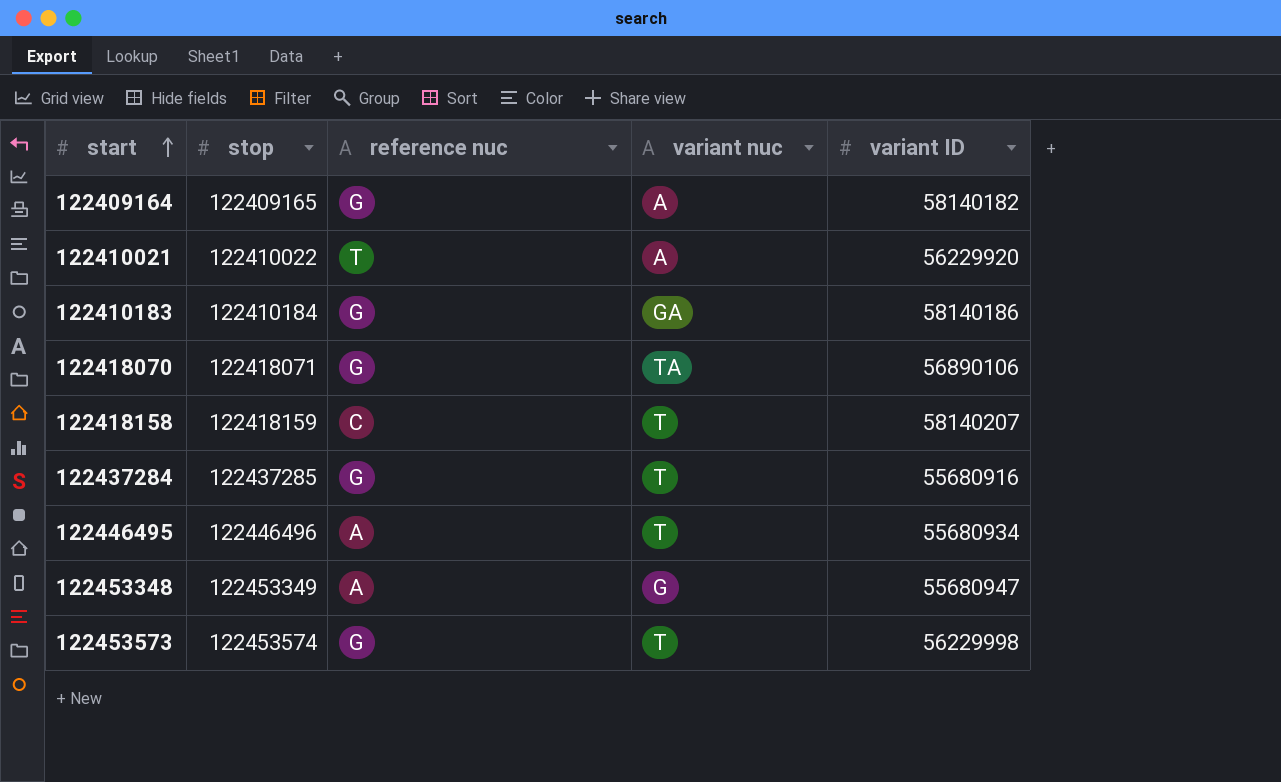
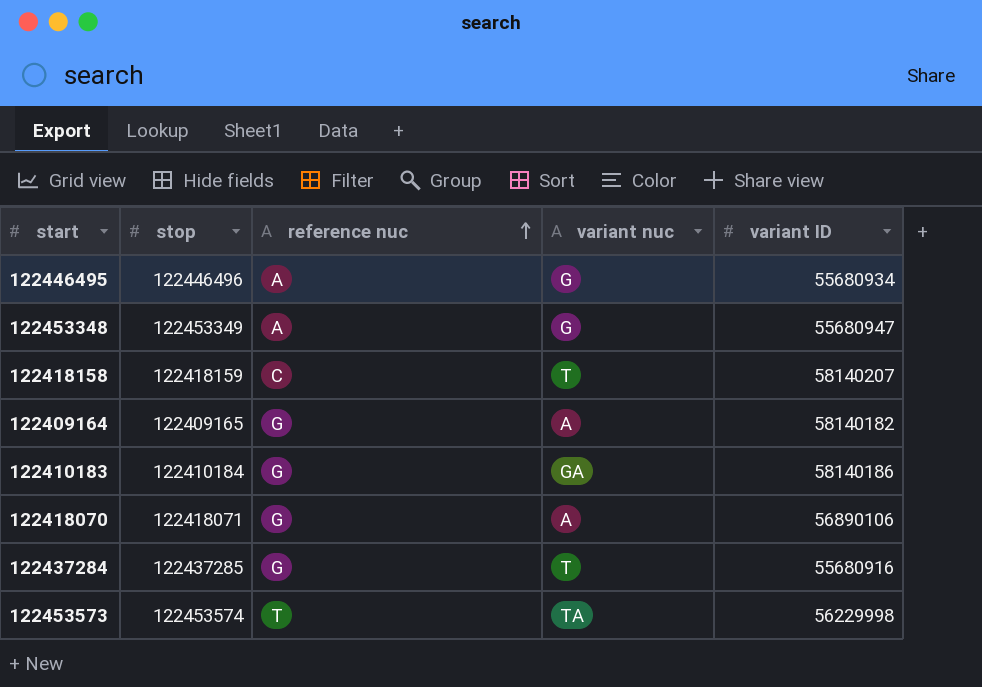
row order: start ascending -> reference nuc ascending
row 122410021: 122410022 | T | A | 56229920 -> none
122446495 | variant nuc: T -> G
122418070 | variant nuc: TA -> A
122453573 | reference nuc: G -> T
122453573 | variant nuc: T -> TA

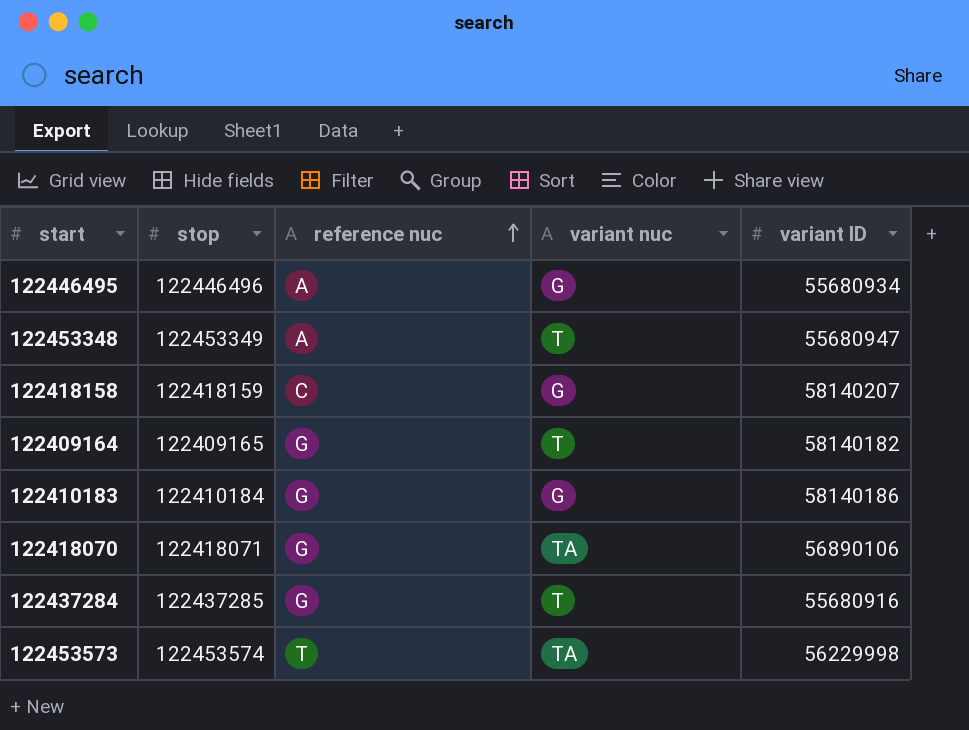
122453348 | variant nuc: G -> T
122418158 | variant nuc: T -> G
122409164 | variant nuc: A -> T
122410183 | variant nuc: GA -> G
122418070 | variant nuc: A -> TA

